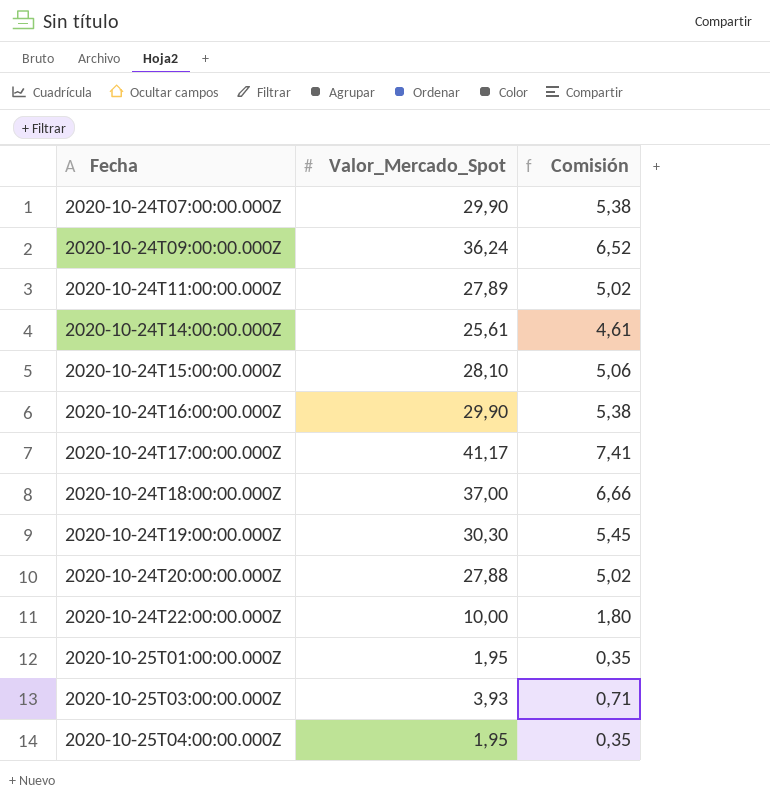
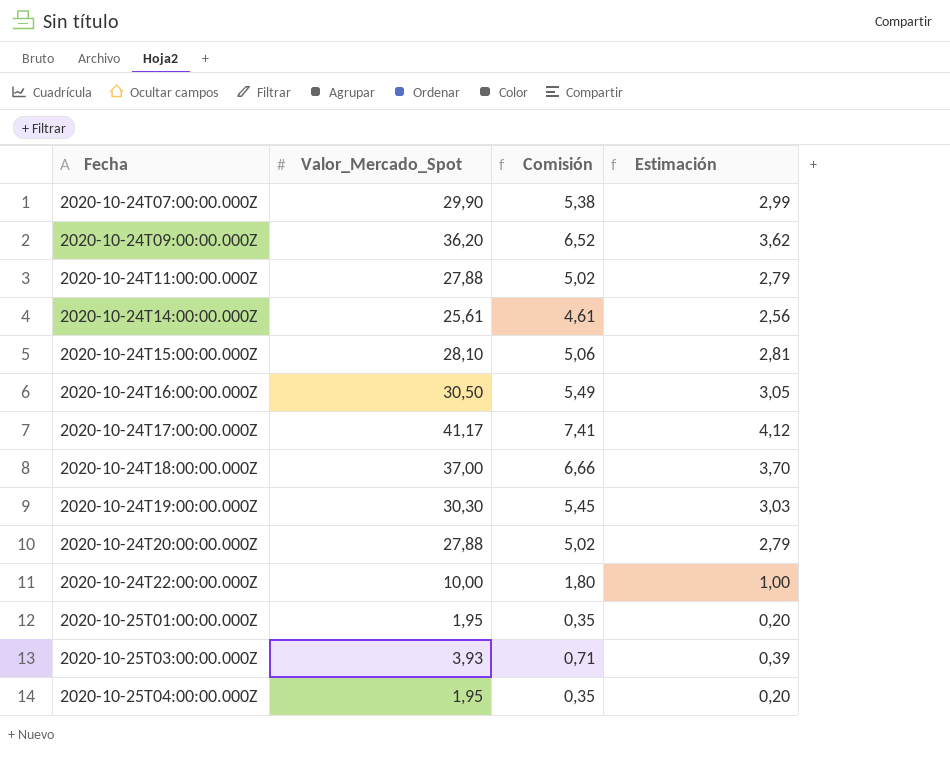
column Estimación | formula: none -> [Valor_Mercado_Spot] * 0,1
2020-10-24T09:00:00.000Z | Valor_Mercado_Spot: 36,24 -> 36,20
2020-10-24T11:00:00.000Z | Valor_Mercado_Spot: 27,89 -> 27,88
2020-10-24T16:00:00.000Z | Valor_Mercado_Spot: 29,90 -> 30,50
2020-10-24T16:00:00.000Z | Comisión: 5,38 -> 5,49

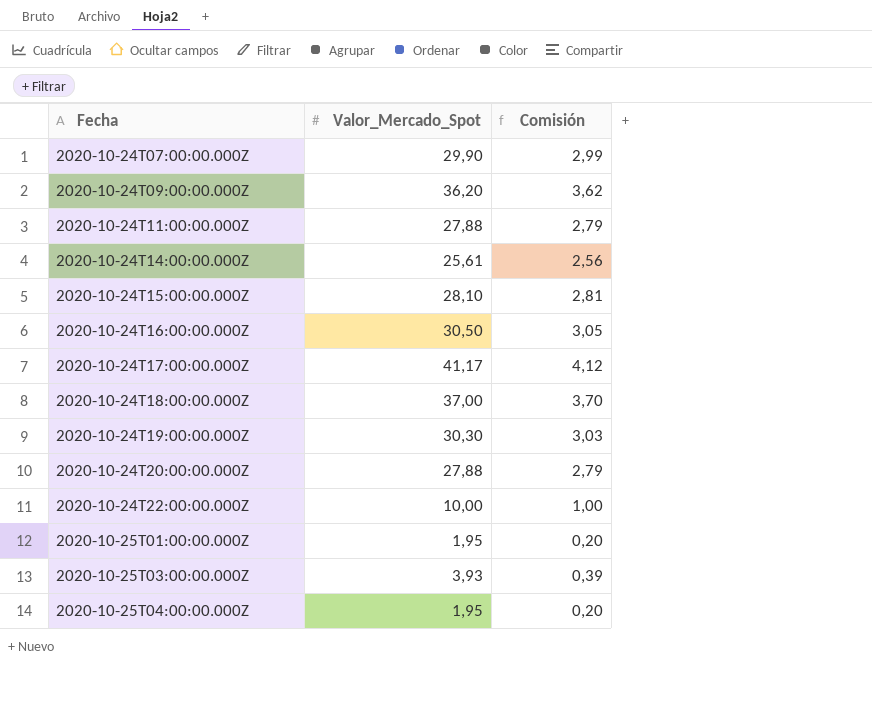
column Estimación | formula: [Valor_Mercado_Spot] * 0,1 -> none
column Comisión | formula: [Valor_Mercado_Spot] * 0,18 -> [Valor_Mercado_Spot] * 0,1

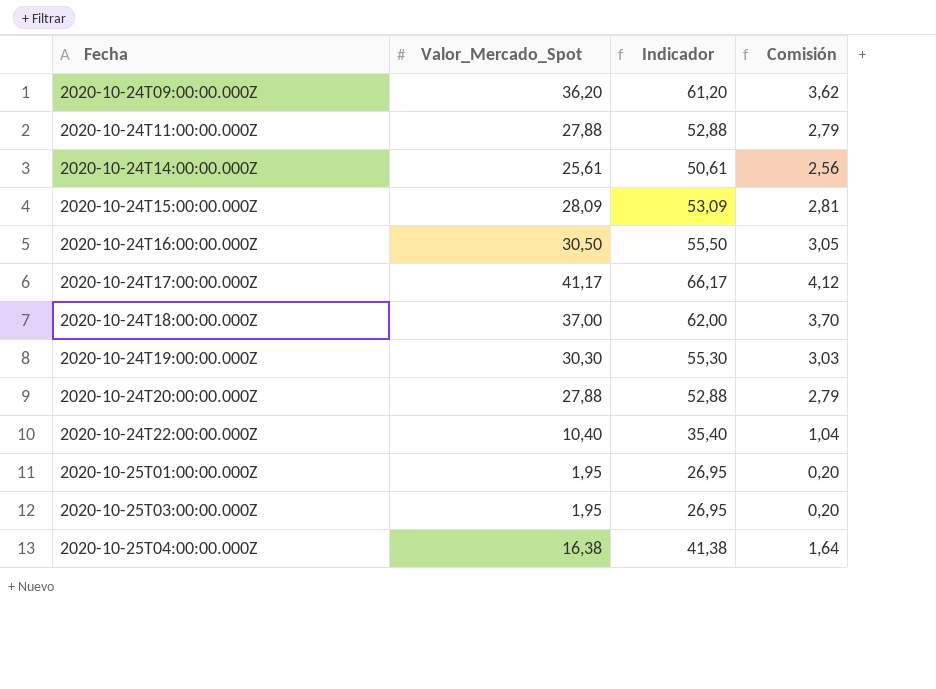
column Indicador | formula: none -> [Valor_Mercado_Spot] + 25
row 2020-10-24T07:00:00.000Z: 29,90 | 2,99 -> none
2020-10-24T15:00:00.000Z | Valor_Mercado_Spot: 28,10 -> 28,09
2020-10-24T22:00:00.000Z | Valor_Mercado_Spot: 10,00 -> 10,40
2020-10-24T22:00:00.000Z | Comisión: 1,00 -> 1,04
2020-10-25T03:00:00.000Z | Valor_Mercado_Spot: 3,93 -> 1,95
2020-10-25T03:00:00.000Z | Comisión: 0,39 -> 0,20
2020-10-25T04:00:00.000Z | Valor_Mercado_Spot: 1,95 -> 16,38
2020-10-25T04:00:00.000Z | Comisión: 0,20 -> 1,64

